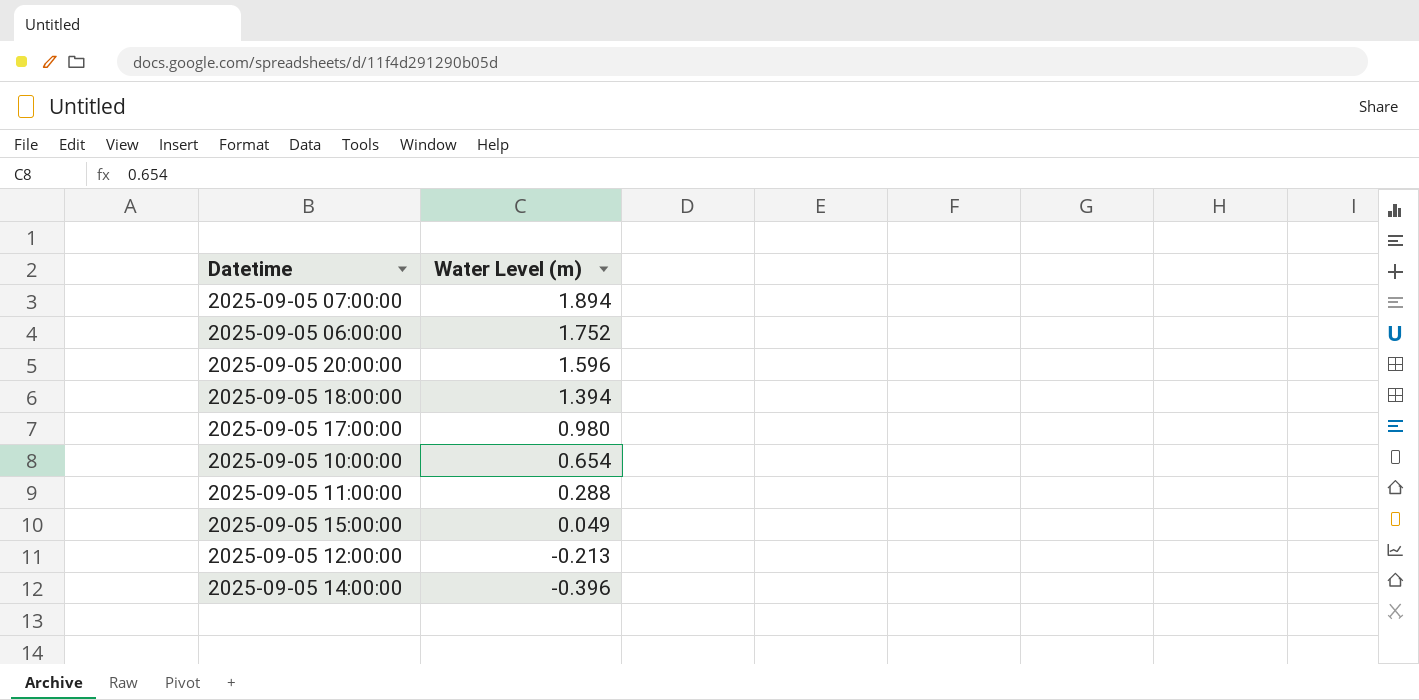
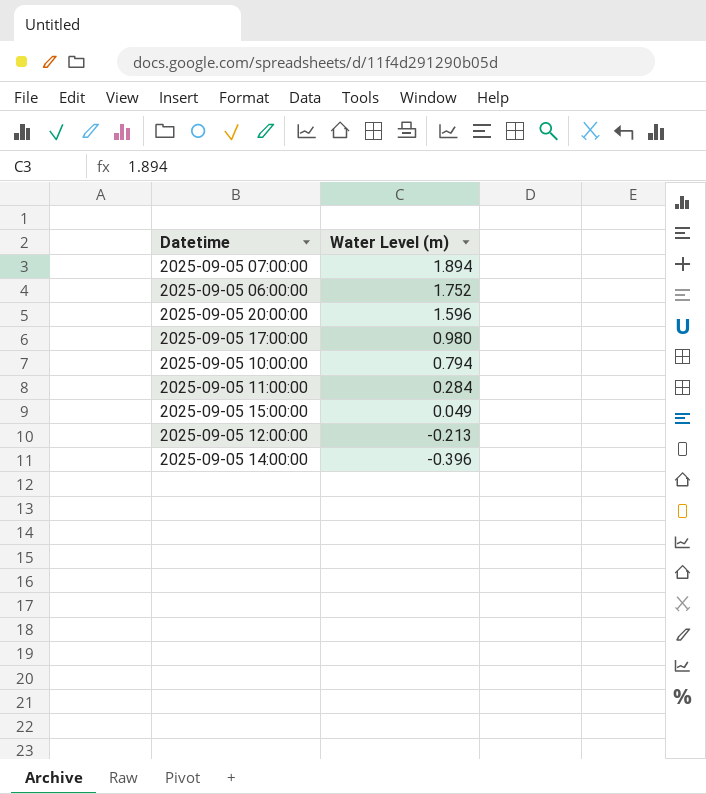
row 2025-09-05 18:00:00: 1.394 -> none
2025-09-05 10:00:00 | Water Level (m): 0.654 -> 0.794
2025-09-05 11:00:00 | Water Level (m): 0.288 -> 0.284

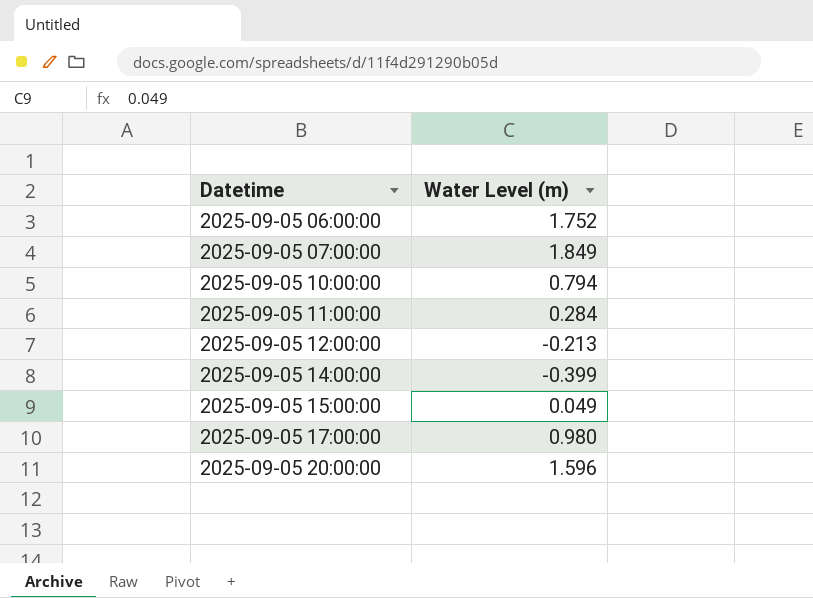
row order: Water Level (m) descending -> Datetime ascending
2025-09-05 07:00:00 | Water Level (m): 1.894 -> 1.849
2025-09-05 14:00:00 | Water Level (m): -0.396 -> -0.399

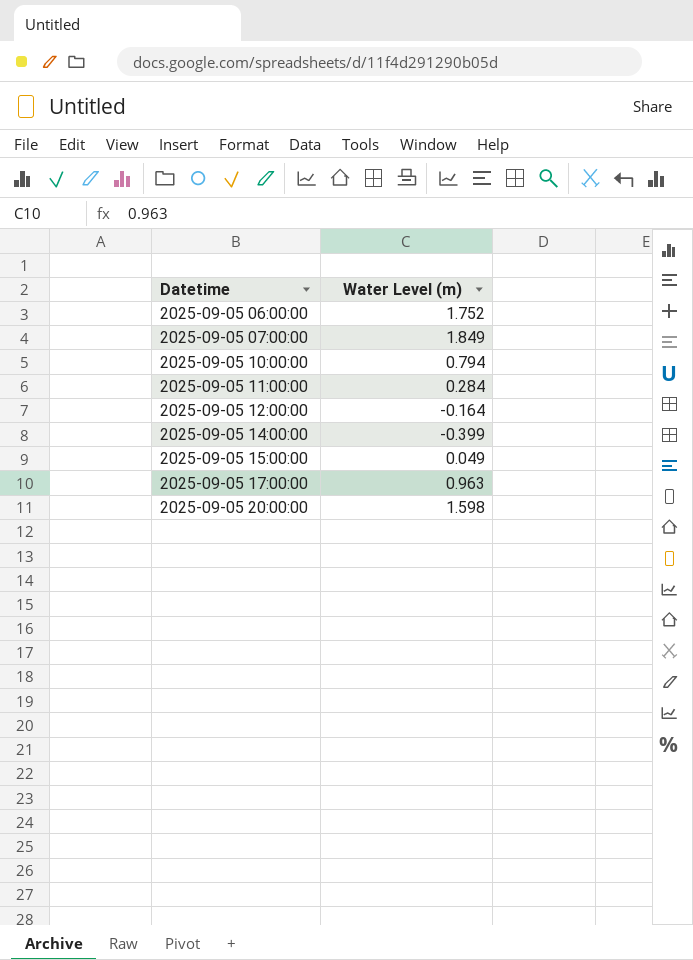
2025-09-05 12:00:00 | Water Level (m): -0.213 -> -0.164
2025-09-05 17:00:00 | Water Level (m): 0.980 -> 0.963
2025-09-05 20:00:00 | Water Level (m): 1.596 -> 1.598

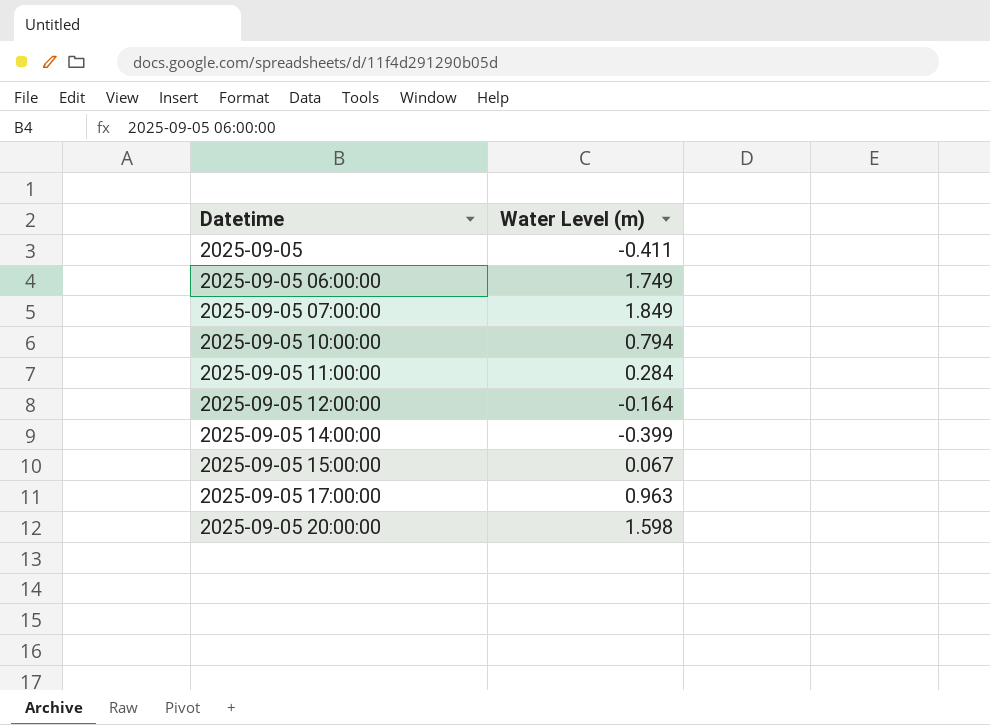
row 2025-09-05: none -> -0.411
2025-09-05 06:00:00 | Water Level (m): 1.752 -> 1.749
2025-09-05 15:00:00 | Water Level (m): 0.049 -> 0.067

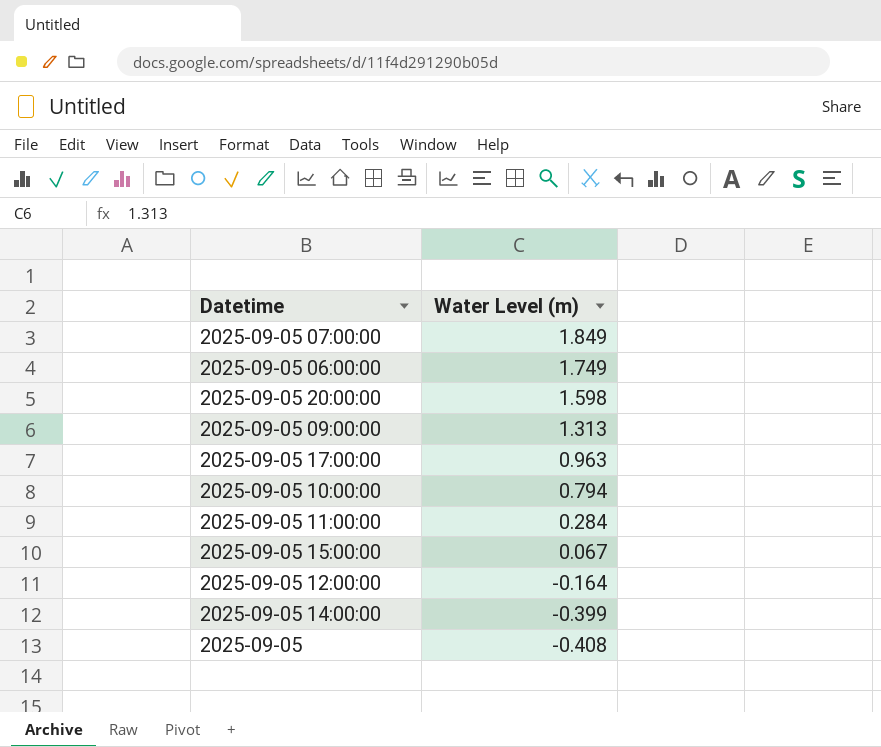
row order: Datetime ascending -> Water Level (m) descending
row 2025-09-05 09:00:00: none -> 1.313
2025-09-05 | Water Level (m): -0.411 -> -0.408

